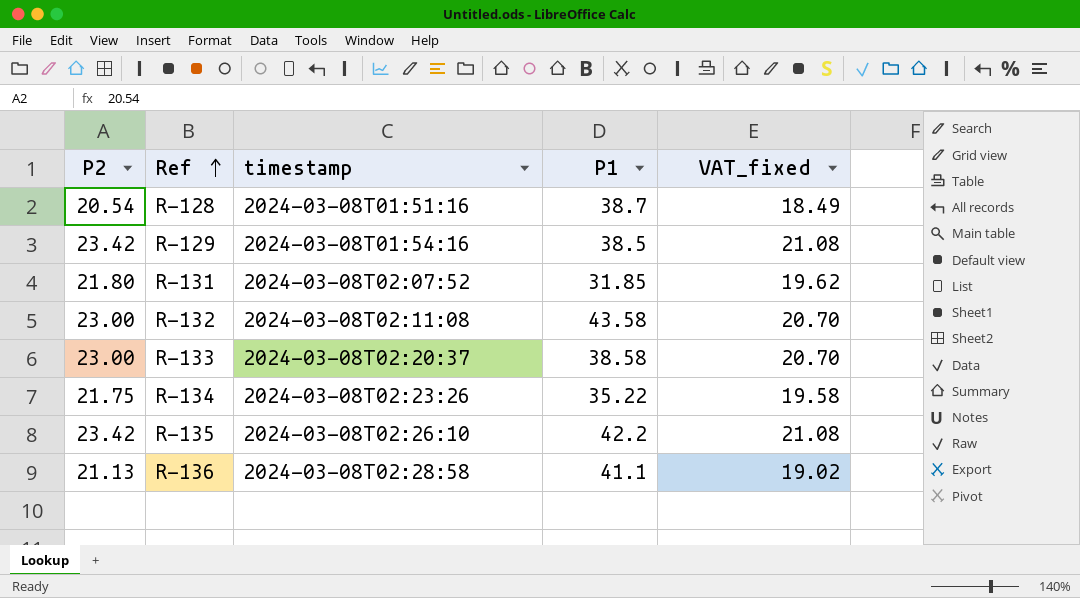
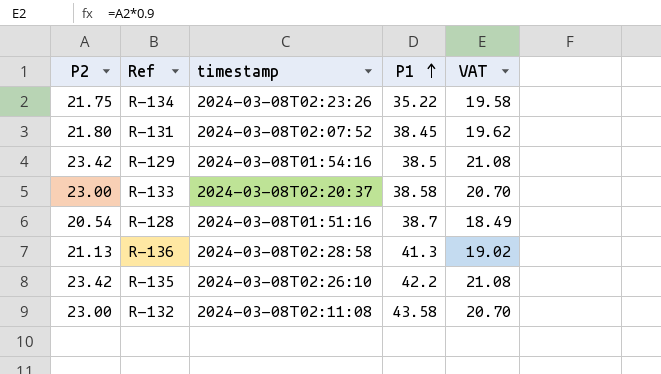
row order: Ref ascending -> P1 ascending
column name: VAT_fixed -> VAT
R-131 | P1: 31.85 -> 38.45
R-136 | P1: 41.1 -> 41.3

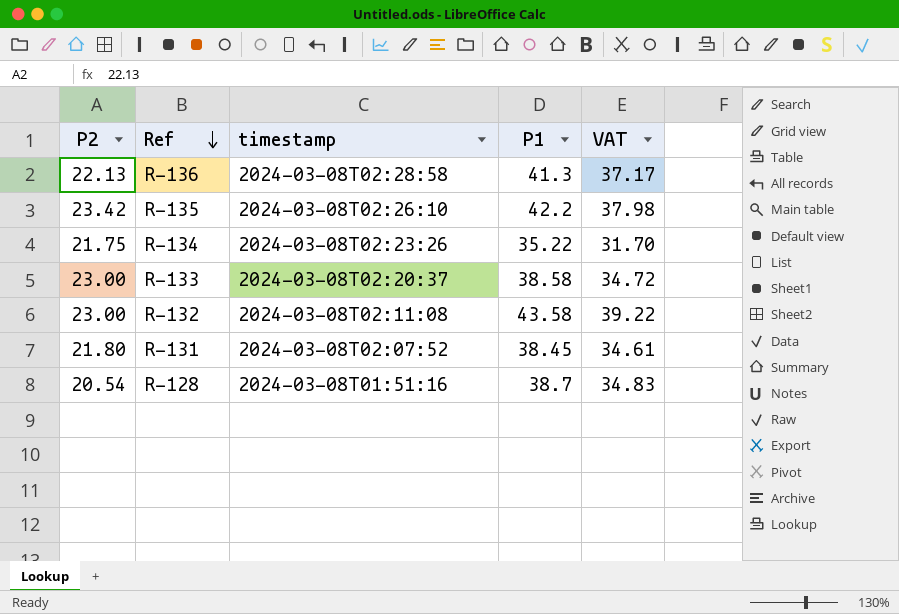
row order: P1 ascending -> Ref descending
column VAT | formula: [P2] * 0.9 -> [P1] * 0.9
row R-129: 23.42 | 2024-03-08T01:54:16 | 38.5 | 21.08 -> none
R-136 | P2: 21.13 -> 22.13

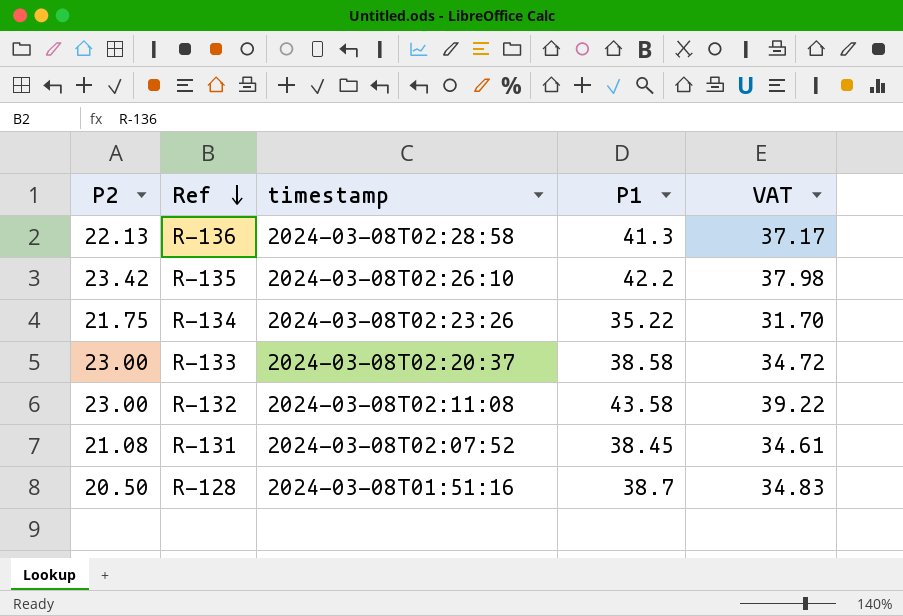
R-131 | P2: 21.80 -> 21.08
R-128 | P2: 20.54 -> 20.50

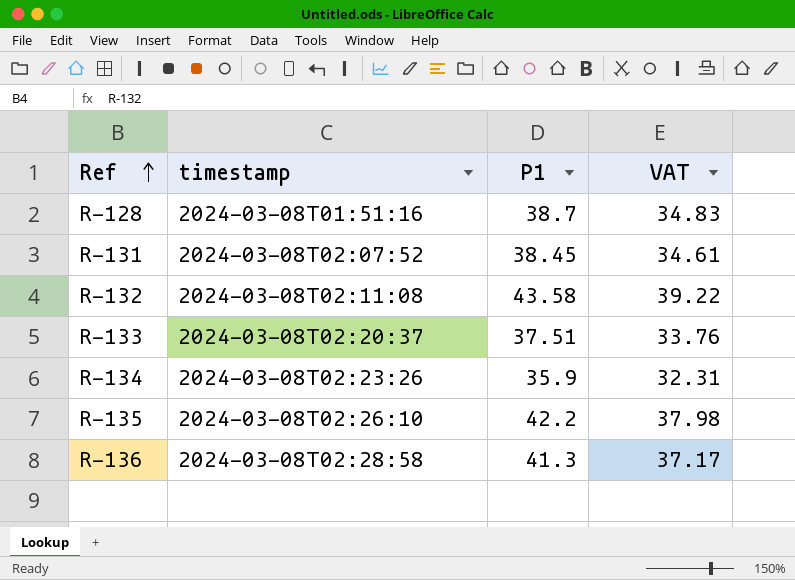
row order: Ref descending -> Ref ascending
column P2 | position: 1 -> none
R-133 | P1: 38.58 -> 37.51
R-133 | VAT: 34.72 -> 33.76
R-134 | P1: 35.22 -> 35.9
R-134 | VAT: 31.70 -> 32.31

